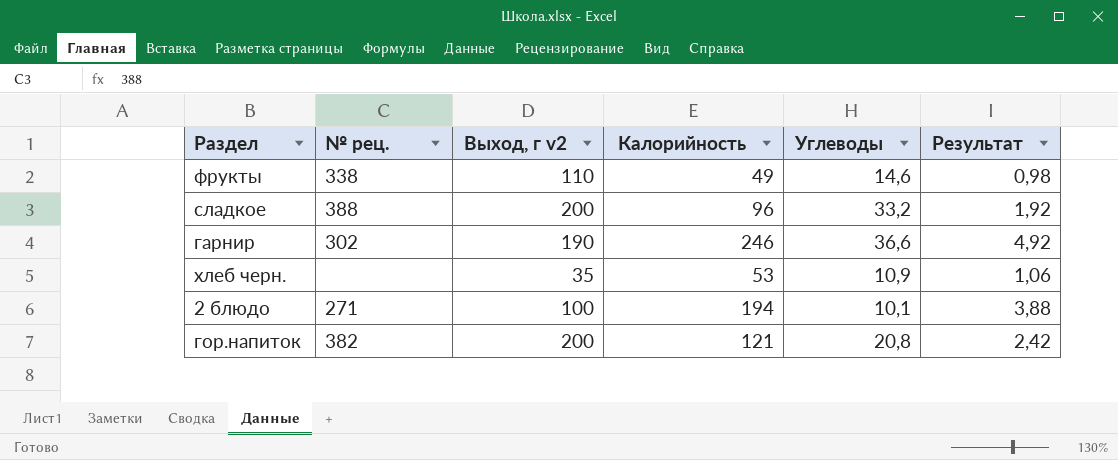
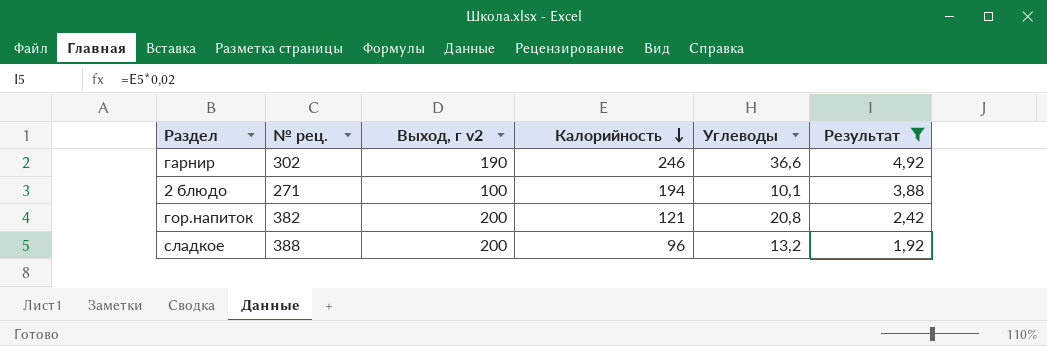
filter: none -> Результат >= 1,92
row order: none -> Калорийность descending
сладкое | Углеводы: 33,2 -> 13,2

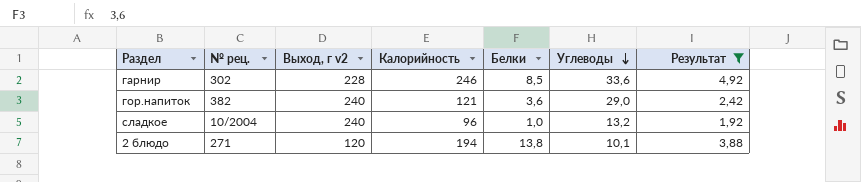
row order: Калорийность descending -> Углеводы descending
column Белки | position: none -> 5
гарнир | Выход, г v2: 190 -> 228
гарнир | Углеводы: 36,6 -> 33,6
гор.напиток | Выход, г v2: 200 -> 240
гор.напиток | Углеводы: 20,8 -> 29,0
сладкое | № рец.: 388 -> 10/2004
сладкое | Выход, г v2: 200 -> 240
2 блюдо | Выход, г v2: 100 -> 120

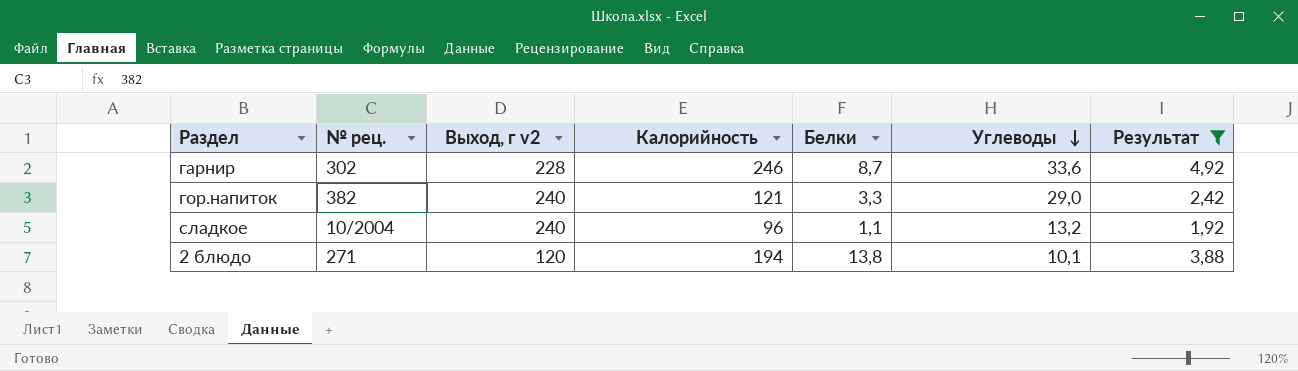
гарнир | Белки: 8,5 -> 8,7
гор.напиток | Белки: 3,6 -> 3,3
сладкое | Белки: 1,0 -> 1,1

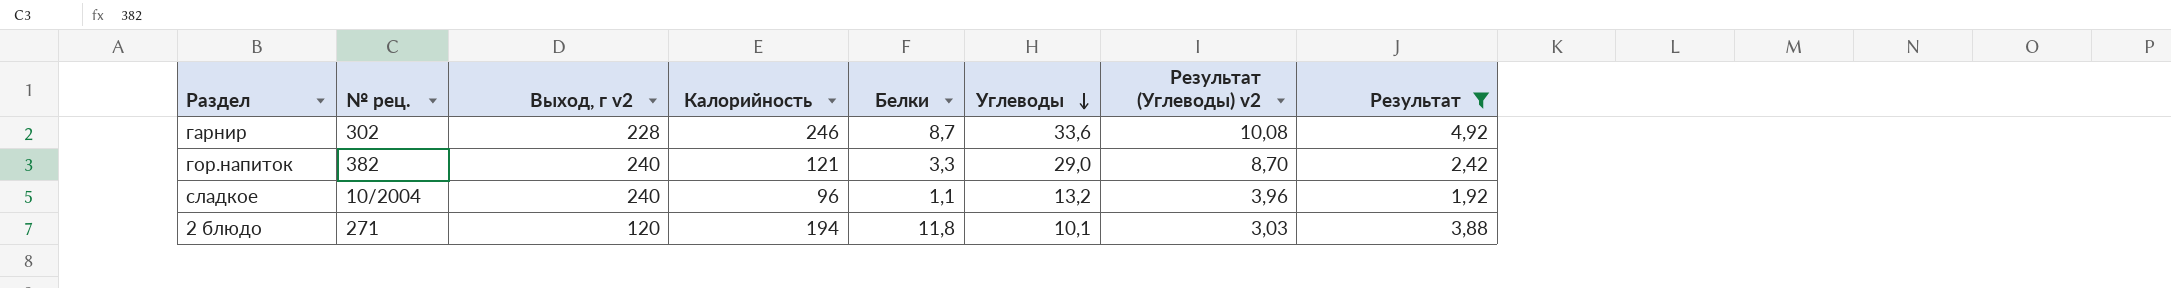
column Результат (Углеводы) v2 | formula: none -> [Углеводы] * 0,3
2 блюдо | Белки: 13,8 -> 11,8

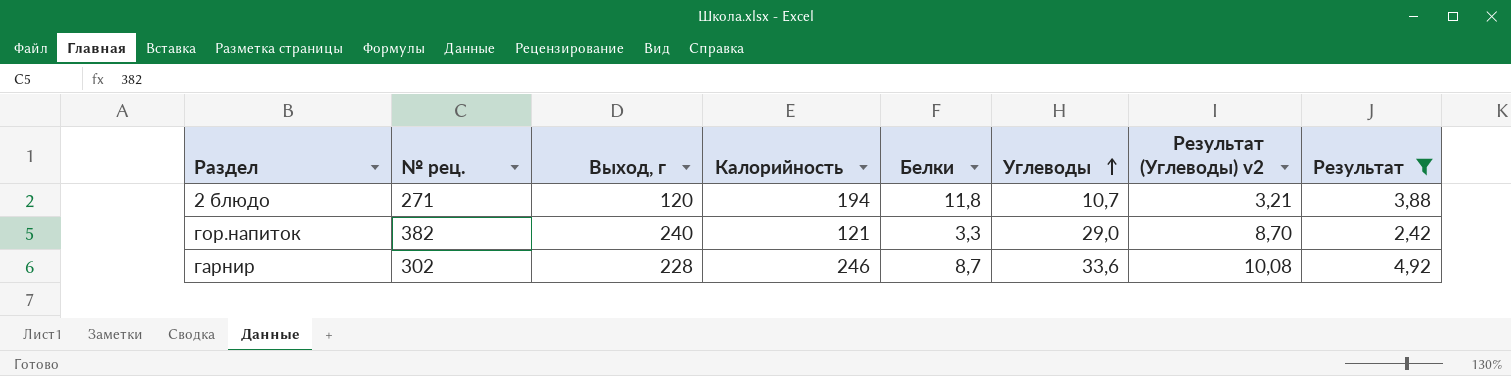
row order: Углеводы descending -> Углеводы ascending
column name: Выход, г v2 -> Выход, г
row сладкое: 10/2004 | 240 | 96 | 1,1 | 13,2 | 3,96 | 1,92 -> none
2 блюдо | Углеводы: 10,1 -> 10,7
2 блюдо | Результат (Углеводы) v2: 3,03 -> 3,21

